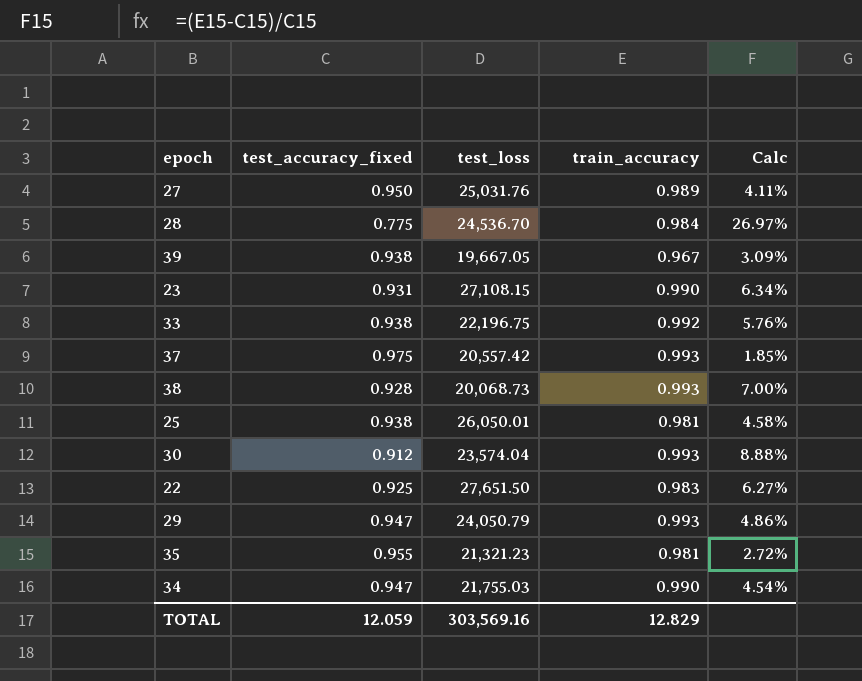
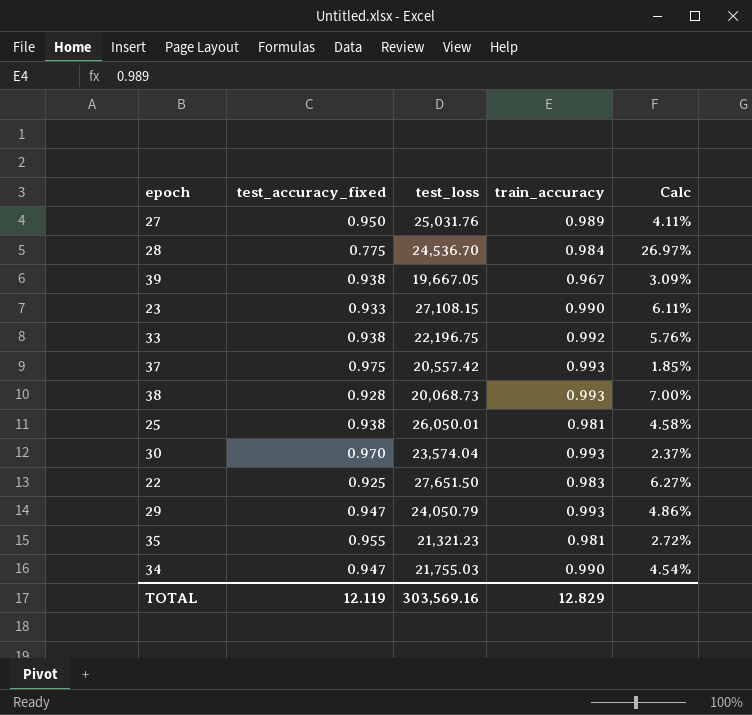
23 | test_accuracy_fixed: 0.931 -> 0.933
23 | Calc: 6.34% -> 6.11%
30 | test_accuracy_fixed: 0.912 -> 0.970
30 | Calc: 8.88% -> 2.37%
TOTAL | test_accuracy_fixed: 12.059 -> 12.119

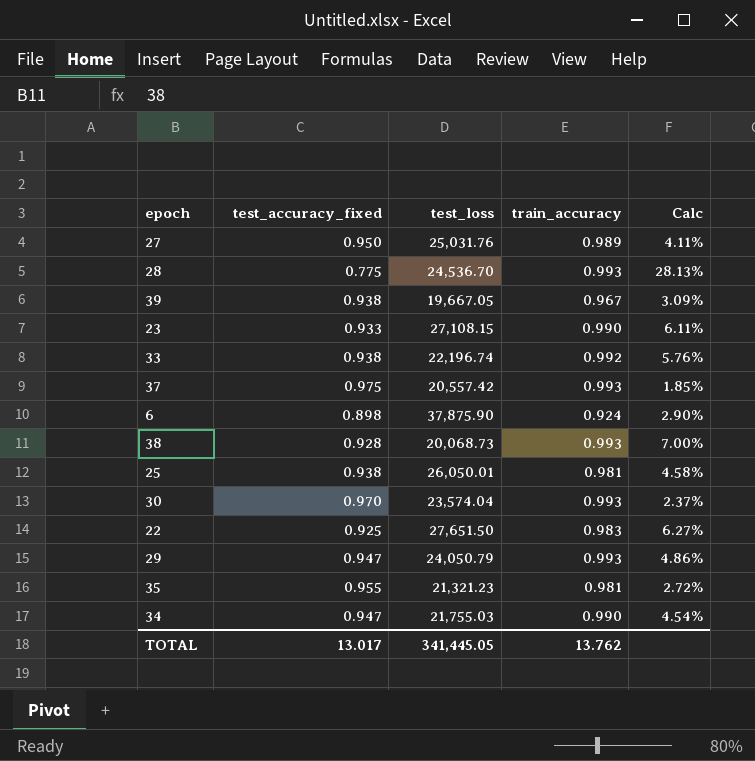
28 | train_accuracy: 0.984 -> 0.993
28 | Calc: 26.97% -> 28.13%
33 | test_loss: 22,196.75 -> 22,196.74
row 6: none -> 0.898 | 37,875.90 | 0.924 | 2.90%
TOTAL | test_accuracy_fixed: 12.119 -> 13.017
TOTAL | test_loss: 303,569.16 -> 341,445.05
TOTAL | train_accuracy: 12.829 -> 13.762

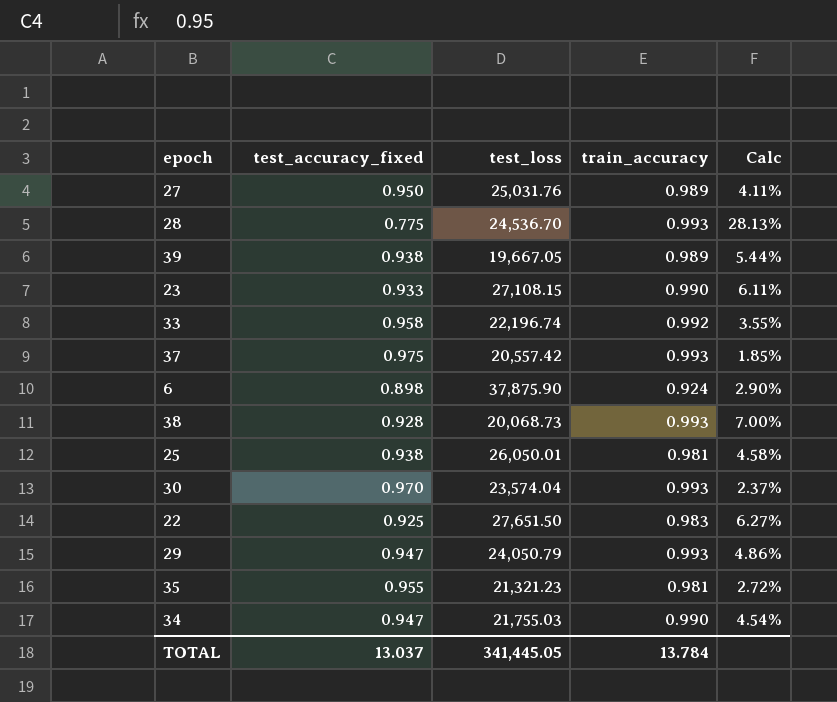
39 | train_accuracy: 0.967 -> 0.989
39 | Calc: 3.09% -> 5.44%
33 | test_accuracy_fixed: 0.938 -> 0.958
33 | Calc: 5.76% -> 3.55%
TOTAL | test_accuracy_fixed: 13.017 -> 13.037
TOTAL | train_accuracy: 13.762 -> 13.784

